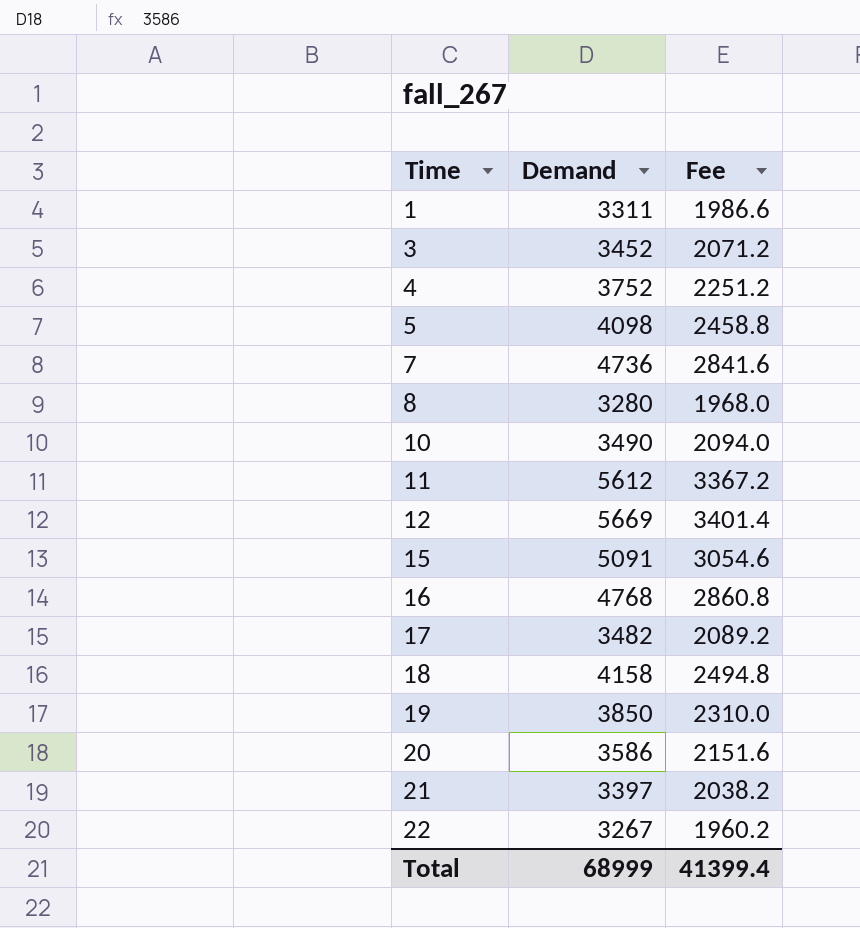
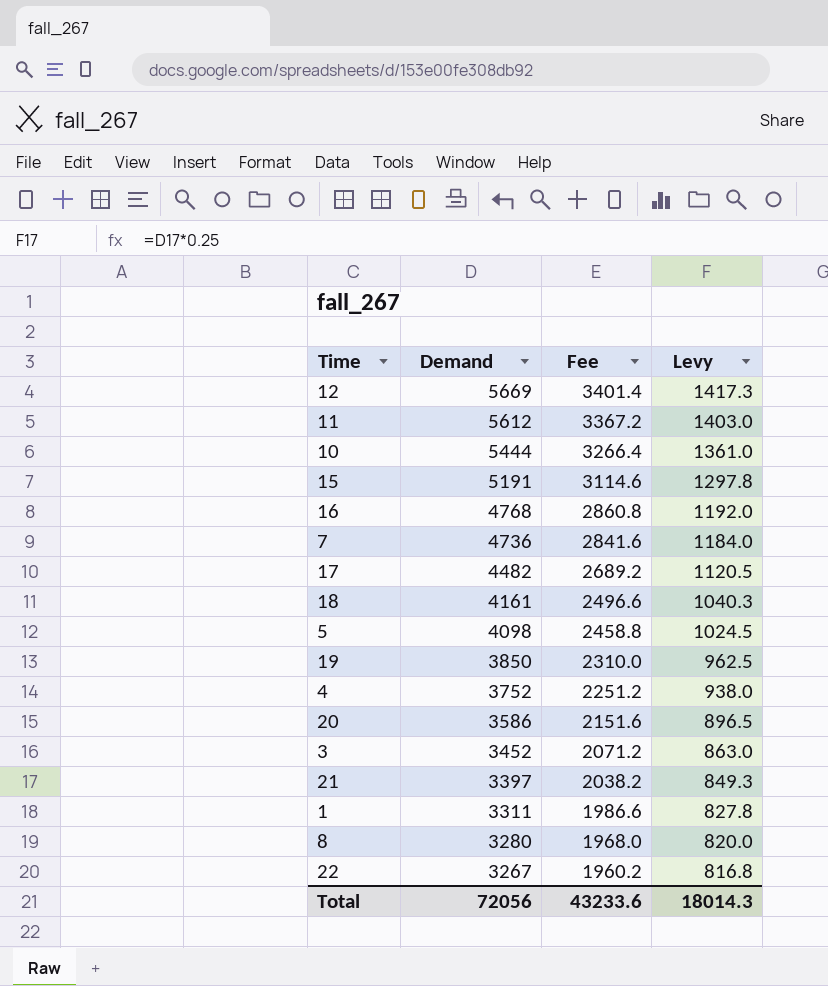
row order: Time ascending -> Demand descending
column Levy | formula: none -> [Demand] * 0.25
10 | Demand: 3490 -> 5444
10 | Fee: 2094.0 -> 3266.4
15 | Demand: 5091 -> 5191
15 | Fee: 3054.6 -> 3114.6
17 | Demand: 3482 -> 4482
17 | Fee: 2089.2 -> 2689.2
18 | Demand: 4158 -> 4161
18 | Fee: 2494.8 -> 2496.6
Total | Demand: 68999 -> 72056
Total | Fee: 41399.4 -> 43233.6

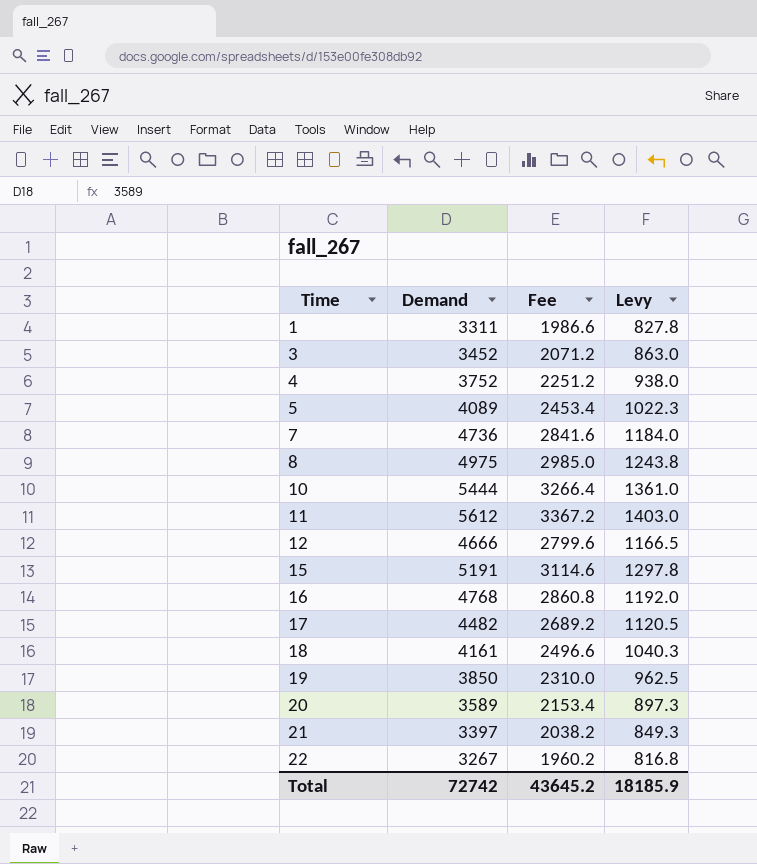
row order: Demand descending -> Time ascending
5 | Demand: 4098 -> 4089
5 | Fee: 2458.8 -> 2453.4
5 | Levy: 1024.5 -> 1022.3
8 | Demand: 3280 -> 4975
8 | Fee: 1968.0 -> 2985.0
8 | Levy: 820.0 -> 1243.8
12 | Demand: 5669 -> 4666
12 | Fee: 3401.4 -> 2799.6
12 | Levy: 1417.3 -> 1166.5
20 | Demand: 3586 -> 3589
20 | Fee: 2151.6 -> 2153.4
20 | Levy: 896.5 -> 897.3
Total | Demand: 72056 -> 72742
Total | Fee: 43233.6 -> 43645.2
Total | Levy: 18014.3 -> 18185.9

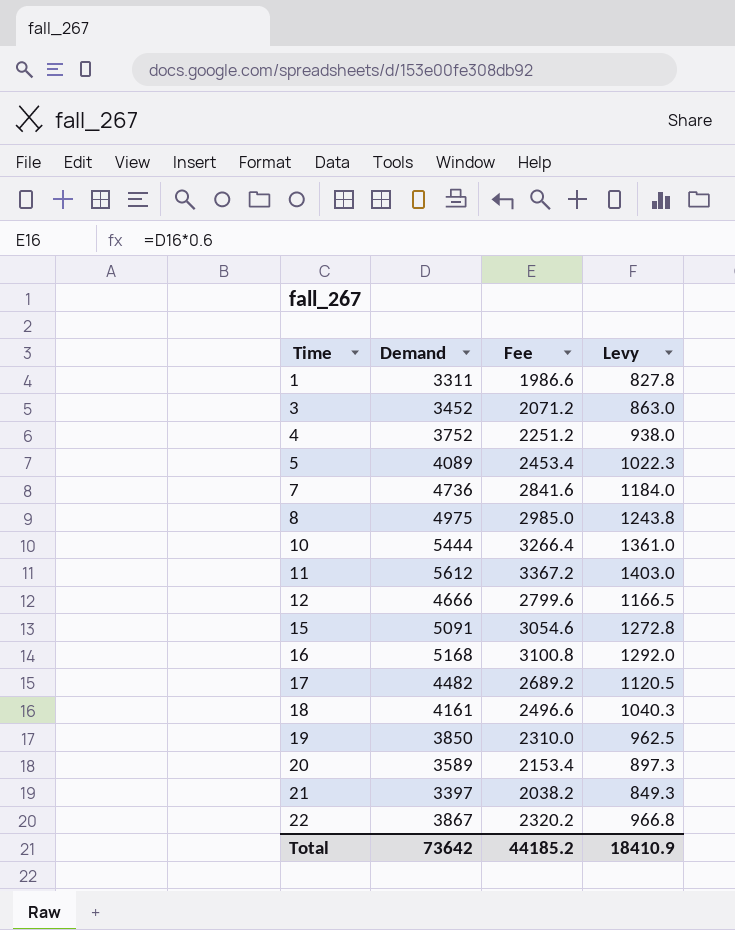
15 | Demand: 5191 -> 5091
15 | Fee: 3114.6 -> 3054.6
15 | Levy: 1297.8 -> 1272.8
16 | Demand: 4768 -> 5168
16 | Fee: 2860.8 -> 3100.8
16 | Levy: 1192.0 -> 1292.0
22 | Demand: 3267 -> 3867
22 | Fee: 1960.2 -> 2320.2
22 | Levy: 816.8 -> 966.8
Total | Demand: 72742 -> 73642
Total | Fee: 43645.2 -> 44185.2
Total | Levy: 18185.9 -> 18410.9

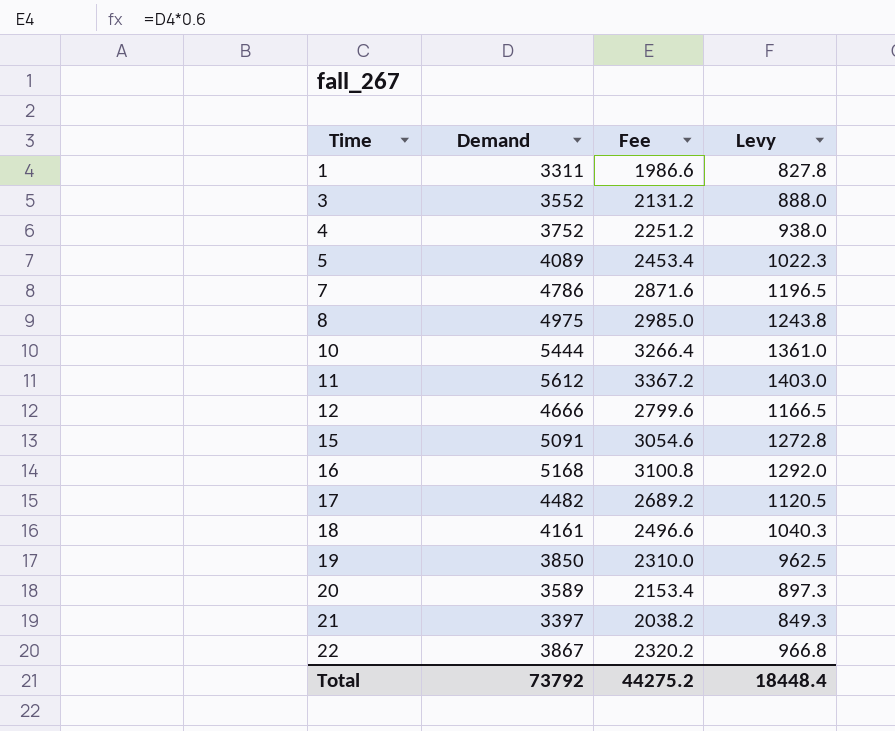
3 | Demand: 3452 -> 3552
3 | Fee: 2071.2 -> 2131.2
3 | Levy: 863.0 -> 888.0
7 | Demand: 4736 -> 4786
7 | Fee: 2841.6 -> 2871.6
7 | Levy: 1184.0 -> 1196.5
Total | Demand: 73642 -> 73792
Total | Fee: 44185.2 -> 44275.2
Total | Levy: 18410.9 -> 18448.4

